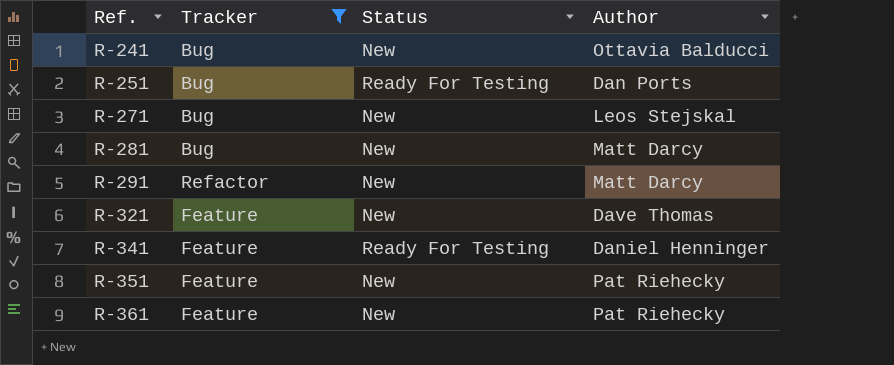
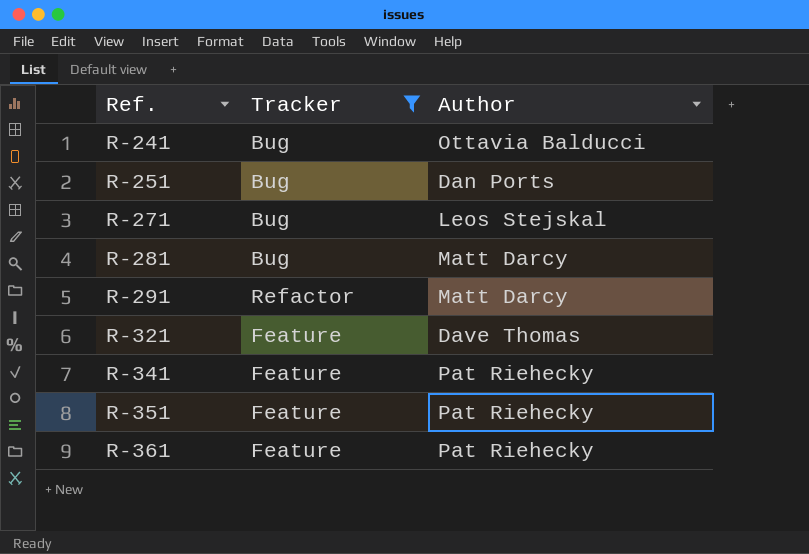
column Status | position: 3 -> none
R-341 | Author: Daniel Henninger -> Pat Riehecky

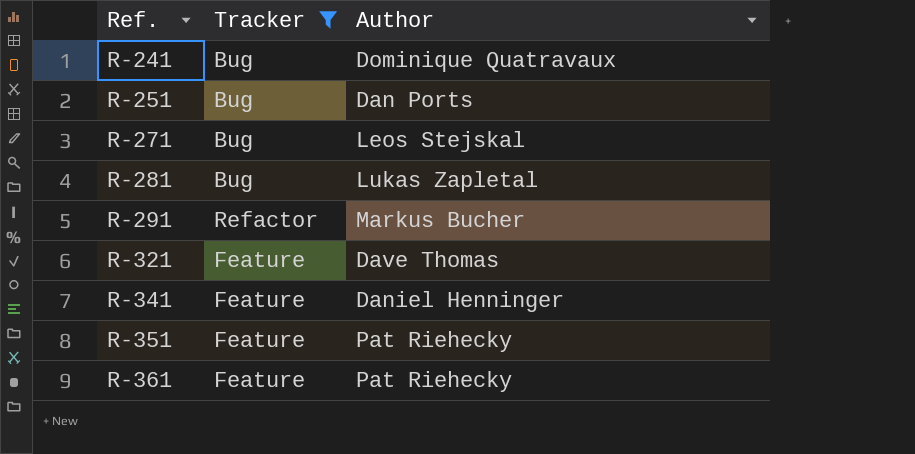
R-241 | Author: Ottavia Balducci -> Dominique Quatravaux
R-281 | Author: Matt Darcy -> Lukas Zapletal
R-291 | Author: Matt Darcy -> Markus Bucher
R-341 | Author: Pat Riehecky -> Daniel Henninger

